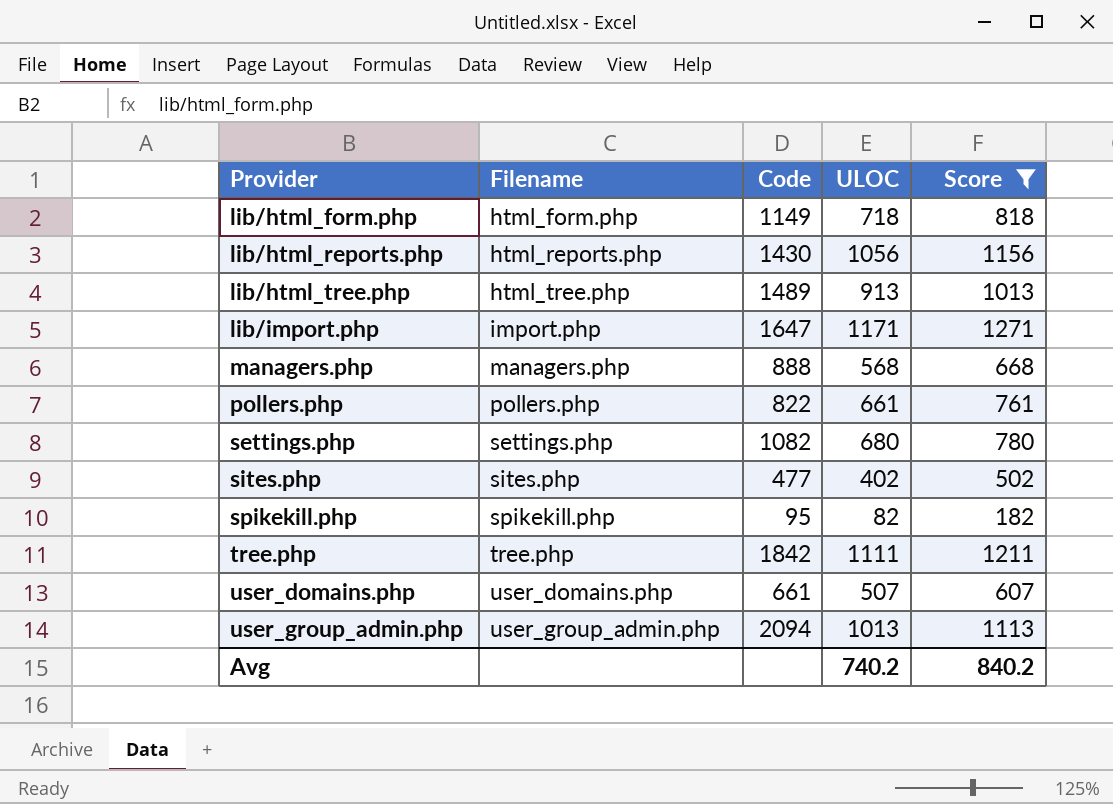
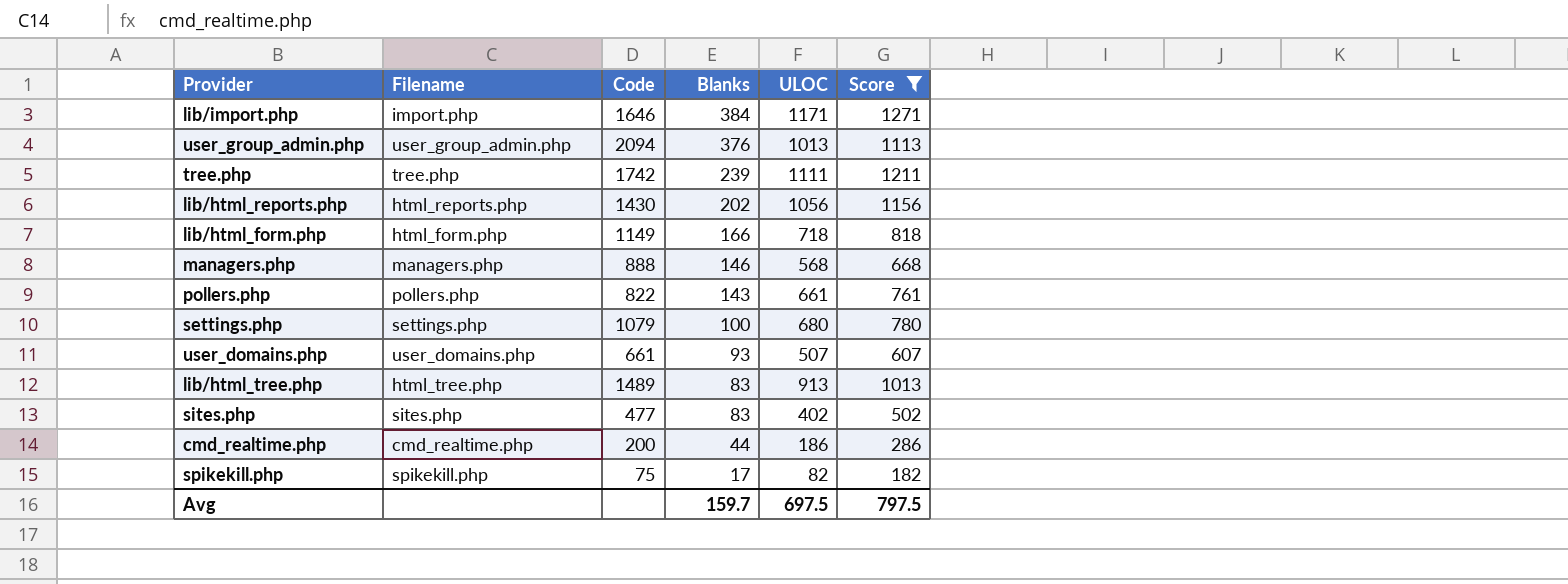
row order: Provider ascending -> Blanks descending
column Blanks | position: none -> 4
lib/import.php | Code: 1647 -> 1646
tree.php | Code: 1842 -> 1742
settings.php | Code: 1082 -> 1079
row cmd_realtime.php: none -> cmd_realtime.php | 200 | 44 | 186 | 286
spikekill.php | Code: 95 -> 75
Avg | ULOC: 740.2 -> 697.5
Avg | Score: 840.2 -> 797.5

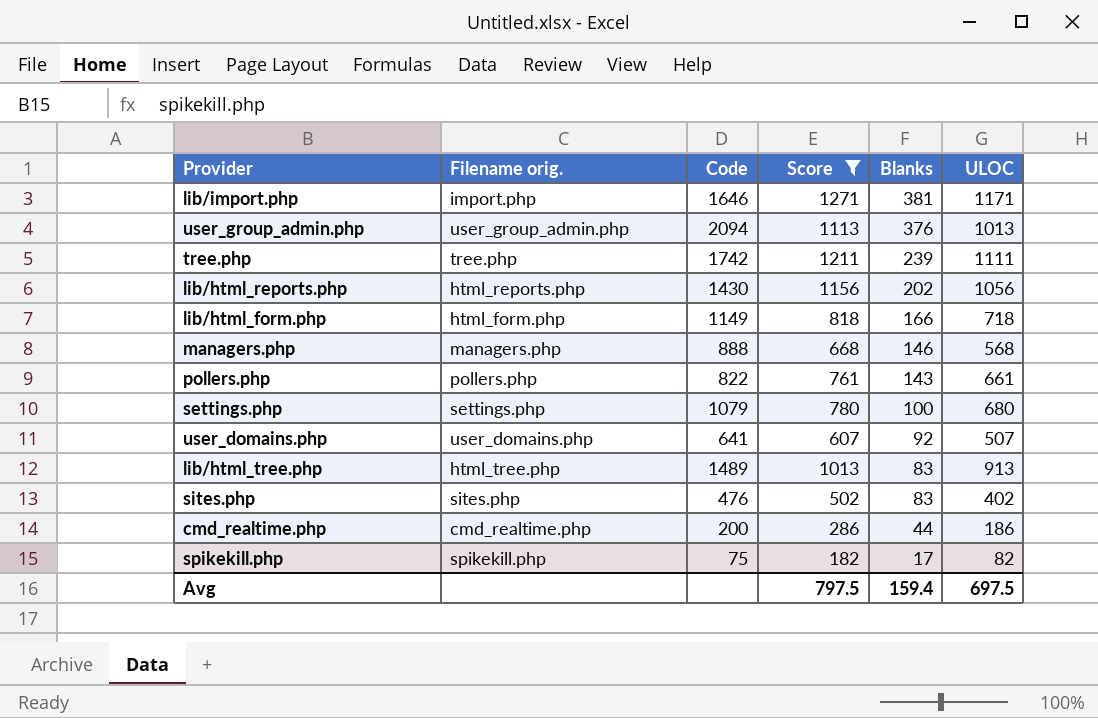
column name: Filename -> Filename orig.
column Score | position: 6 -> 4
lib/import.php | Blanks: 384 -> 381
user_domains.php | Code: 661 -> 641
user_domains.php | Blanks: 93 -> 92
sites.php | Code: 477 -> 476
Avg | Blanks: 159.7 -> 159.4

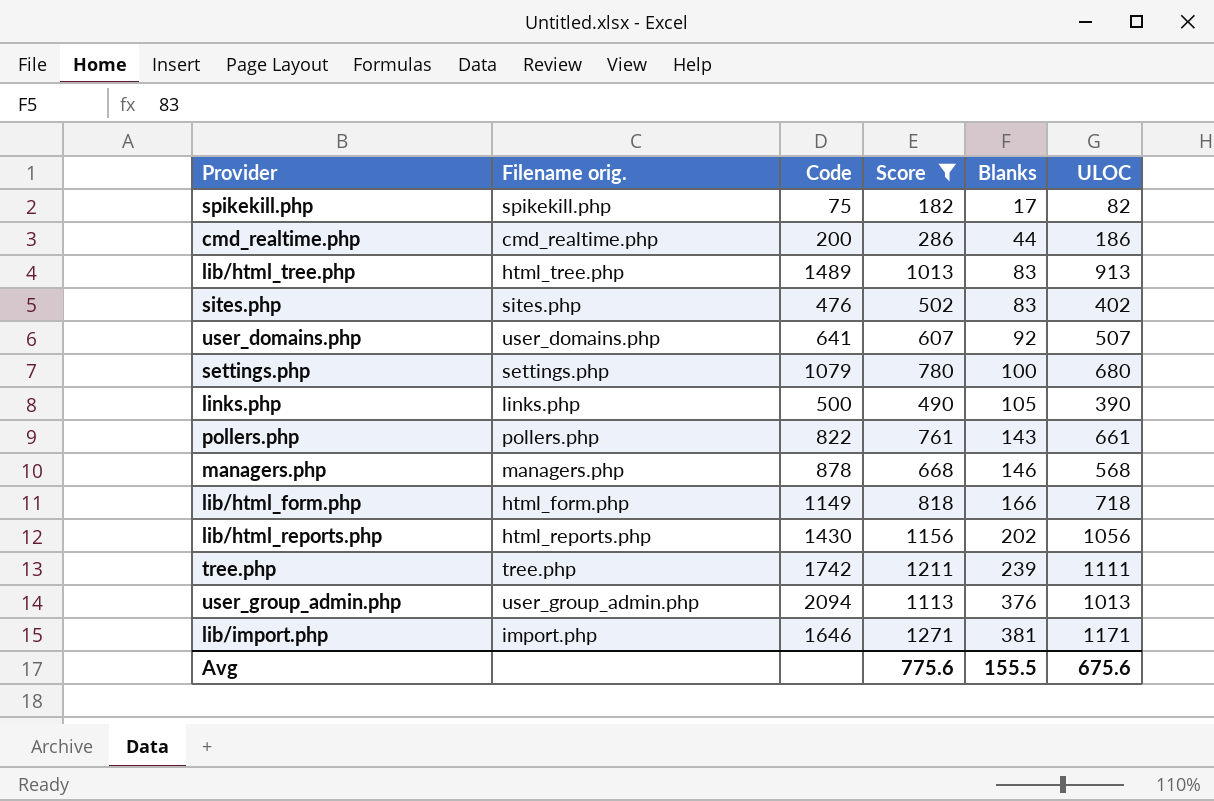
row order: Blanks descending -> Blanks ascending
row links.php: none -> links.php | 500 | 490 | 105 | 390
managers.php | Code: 888 -> 878
Avg | Score: 797.5 -> 775.6
Avg | Blanks: 159.4 -> 155.5
Avg | ULOC: 697.5 -> 675.6

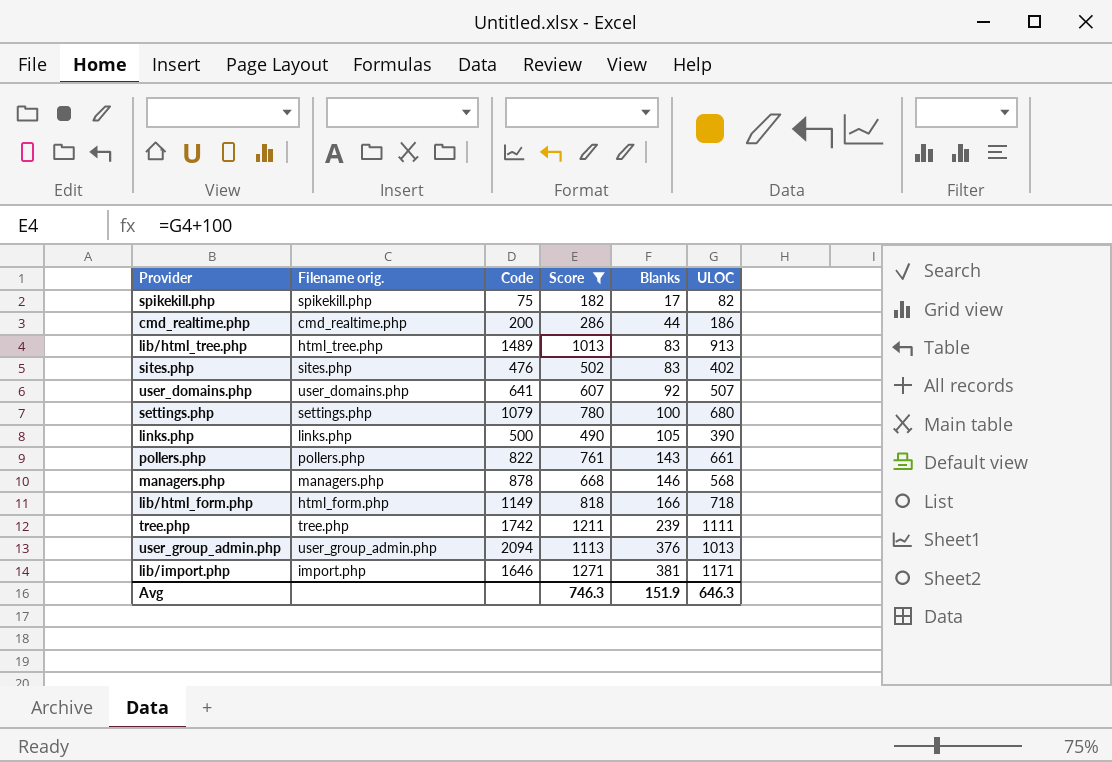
row lib/html_reports.php: html_reports.php | 1430 | 1156 | 202 | 1056 -> none
Avg | Score: 775.6 -> 746.3
Avg | Blanks: 155.5 -> 151.9
Avg | ULOC: 675.6 -> 646.3

